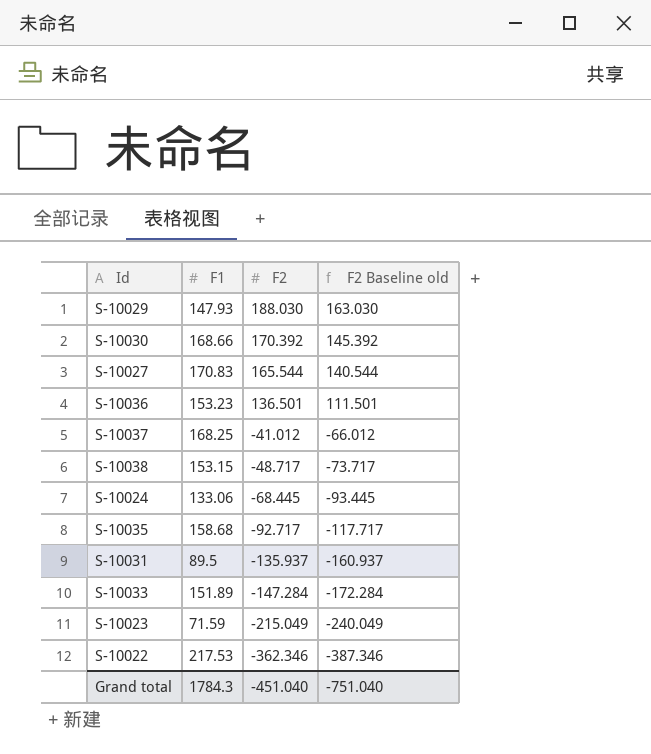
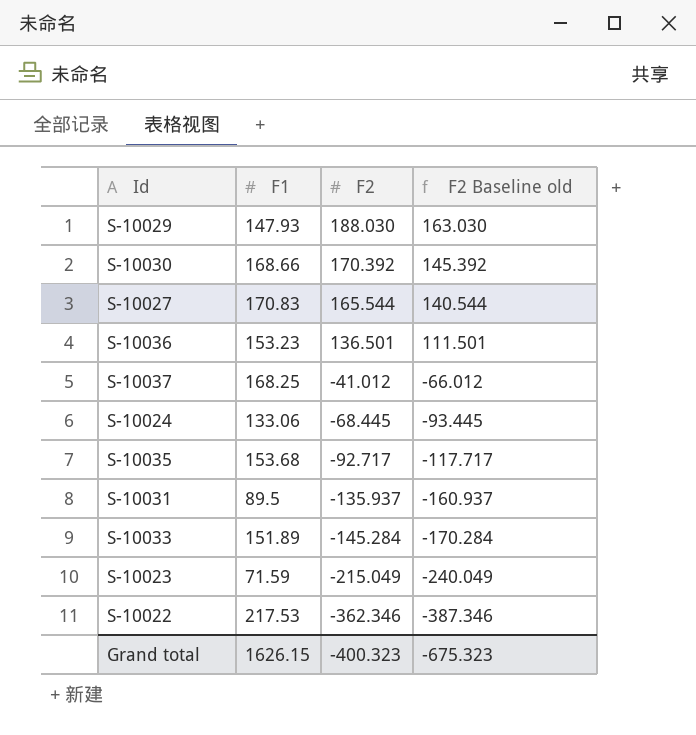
row S-10038: 153.15 | -48.717 | -73.717 -> none
S-10035 | F1: 158.68 -> 153.68
S-10033 | F2: -147.284 -> -145.284
S-10033 | F2 Baseline old: -172.284 -> -170.284
Grand total | F1: 1784.3 -> 1626.15
Grand total | F2: -451.040 -> -400.323
Grand total | F2 Baseline old: -751.040 -> -675.323

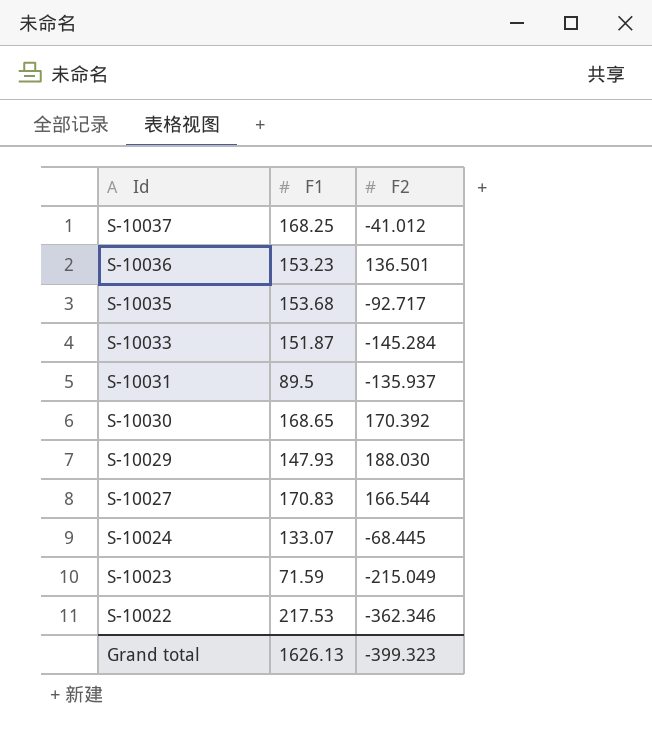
row order: F2 descending -> Id descending
column F2 Baseline old | formula: [F2] - 25 -> none
S-10033 | F1: 151.89 -> 151.87
S-10030 | F1: 168.66 -> 168.65
S-10027 | F2: 165.544 -> 166.544
S-10024 | F1: 133.06 -> 133.07
Grand total | F1: 1626.15 -> 1626.13
Grand total | F2: -400.323 -> -399.323

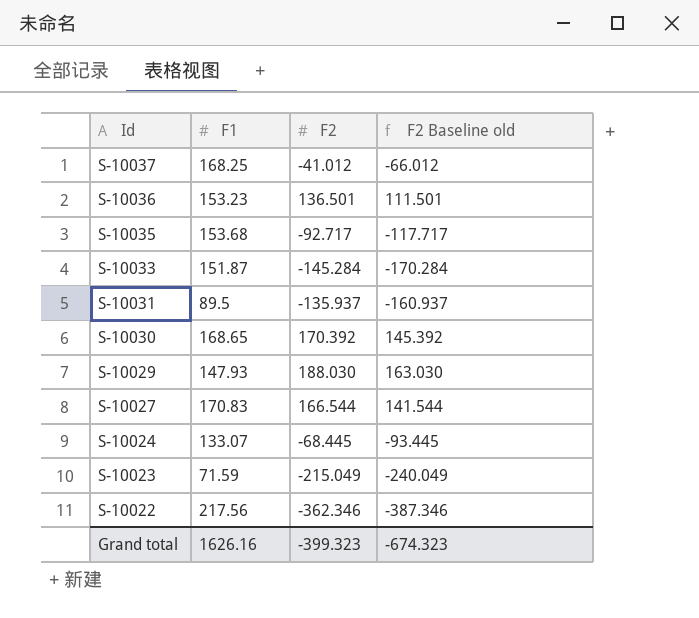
column F2 Baseline old | formula: none -> [F2] - 25
S-10022 | F1: 217.53 -> 217.56
Grand total | F1: 1626.13 -> 1626.16

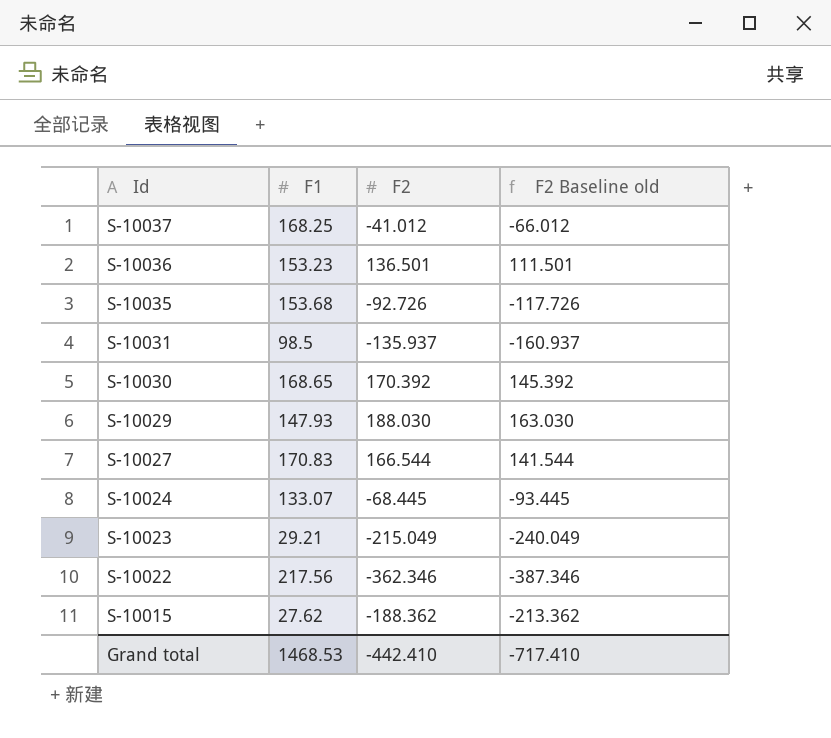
row S-10033: 151.87 | -145.284 | -170.284 -> none
S-10035 | F2: -92.717 -> -92.726
S-10035 | F2 Baseline old: -117.717 -> -117.726
S-10031 | F1: 89.5 -> 98.5
S-10023 | F1: 71.59 -> 29.21
row S-10015: none -> 27.62 | -188.362 | -213.362
Grand total | F1: 1626.16 -> 1468.53
Grand total | F2: -399.323 -> -442.410
Grand total | F2 Baseline old: -674.323 -> -717.410

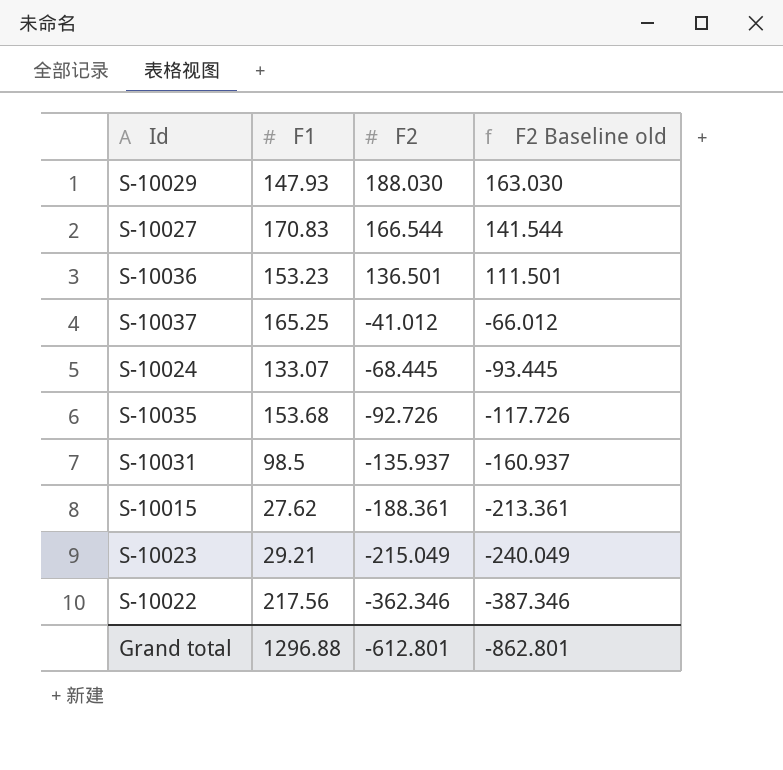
row order: Id descending -> F2 descending
row S-10030: 168.65 | 170.392 | 145.392 -> none
S-10037 | F1: 168.25 -> 165.25
S-10015 | F2: -188.362 -> -188.361
S-10015 | F2 Baseline old: -213.362 -> -213.361
Grand total | F1: 1468.53 -> 1296.88
Grand total | F2: -442.410 -> -612.801
Grand total | F2 Baseline old: -717.410 -> -862.801

